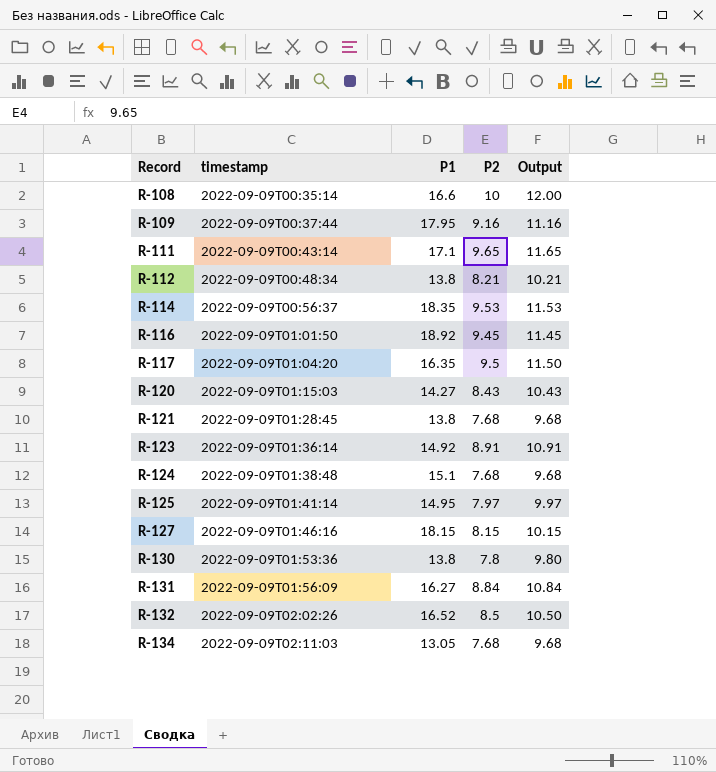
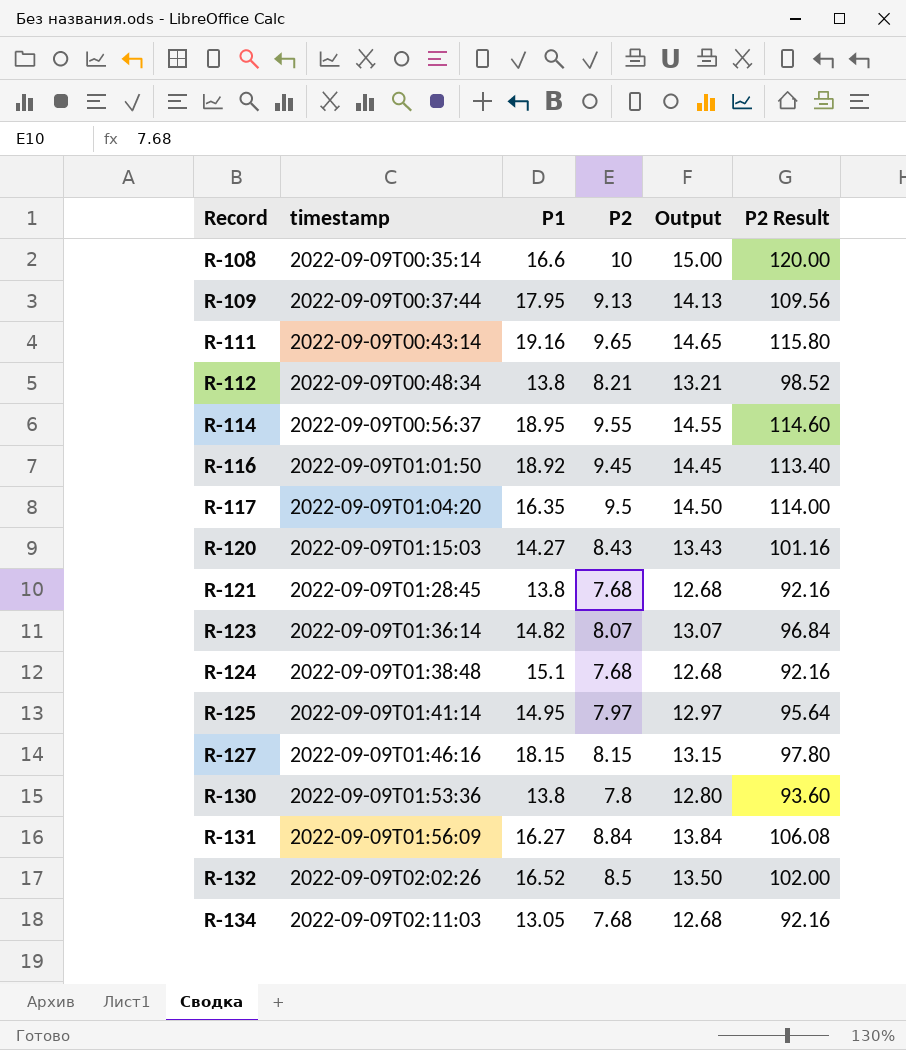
column Output | formula: [P2] + 2 -> [P2] + 5
column P2 Result | formula: none -> [P2] * 12
R-109 | P2: 9.16 -> 9.13
R-111 | P1: 17.1 -> 19.16
R-114 | P1: 18.35 -> 18.95
R-114 | P2: 9.53 -> 9.55
R-123 | P1: 14.92 -> 14.82
R-123 | P2: 8.91 -> 8.07

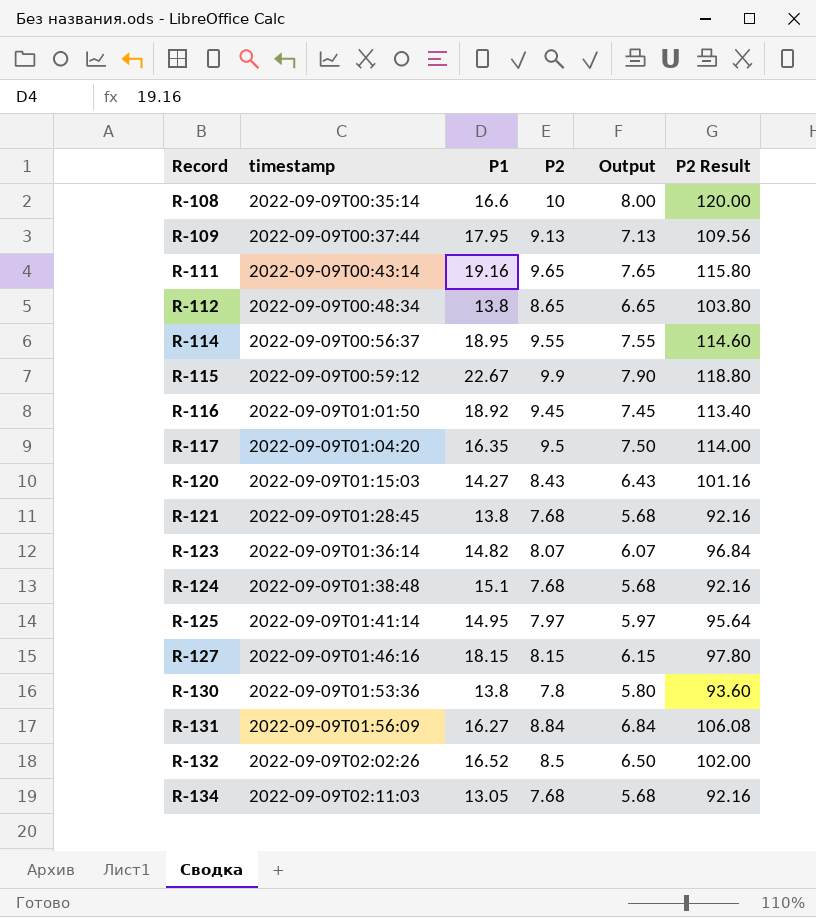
column Output | formula: [P2] + 5 -> [P2] - 2
R-112 | P2: 8.21 -> 8.65
R-112 | P2 Result: 98.52 -> 103.80
row R-115: none -> 2022-09-09T00:59:12 | 22.67 | 9.9 | 7.90 | 118.80

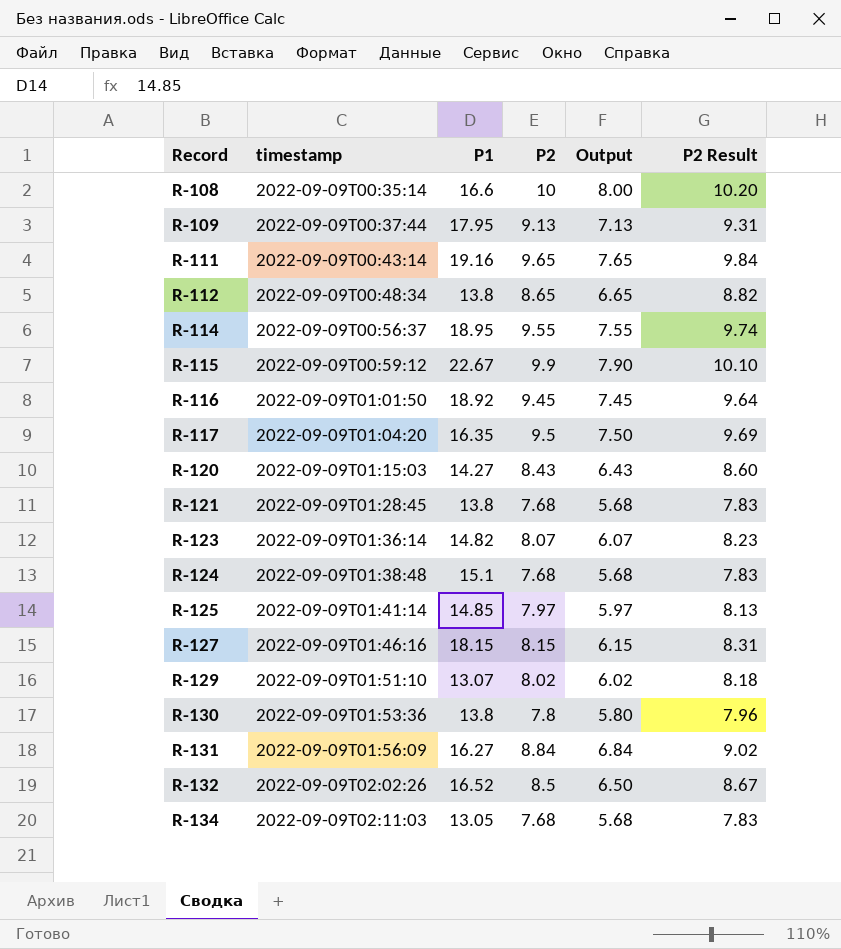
column P2 Result | formula: [P2] * 12 -> [P2] * 1.02
R-125 | P1: 14.95 -> 14.85
row R-129: none -> 2022-09-09T01:51:10 | 13.07 | 8.02 | 6.02 | 8.18

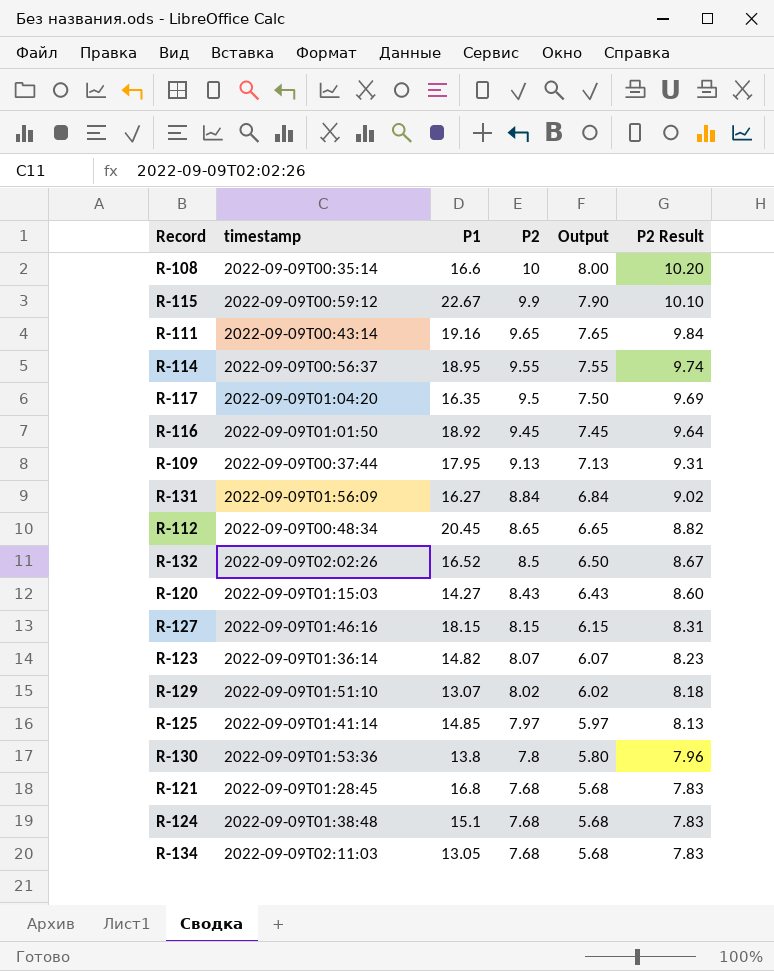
row order: Record ascending -> P2 descending
R-112 | P1: 13.8 -> 20.45
R-121 | P1: 13.8 -> 16.8

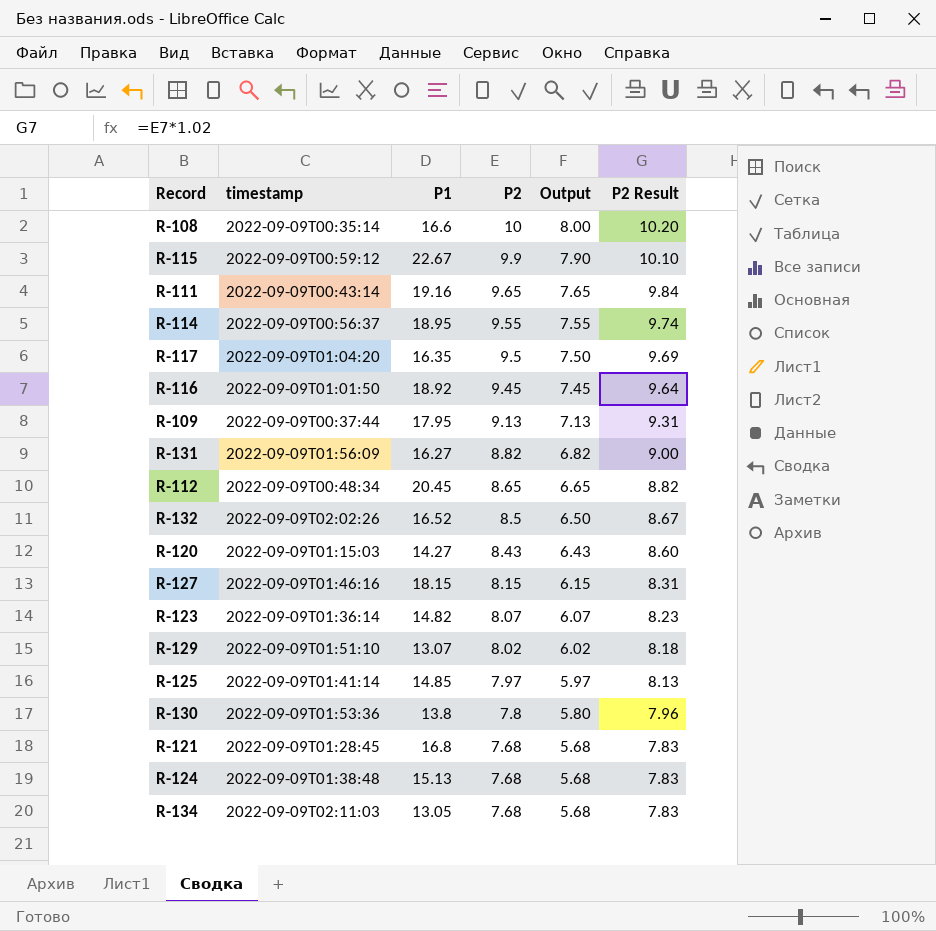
R-131 | P2: 8.84 -> 8.82
R-131 | Output: 6.84 -> 6.82
R-131 | P2 Result: 9.02 -> 9.00
R-124 | P1: 15.1 -> 15.13

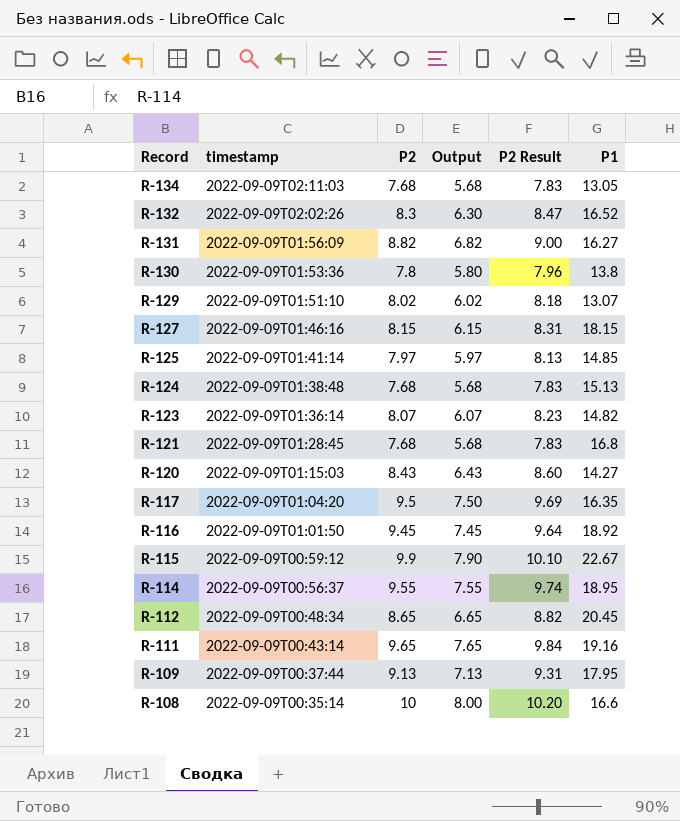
row order: P2 descending -> Record descending
column P1 | position: 3 -> 6
R-132 | P2: 8.5 -> 8.3
R-132 | Output: 6.50 -> 6.30
R-132 | P2 Result: 8.67 -> 8.47

